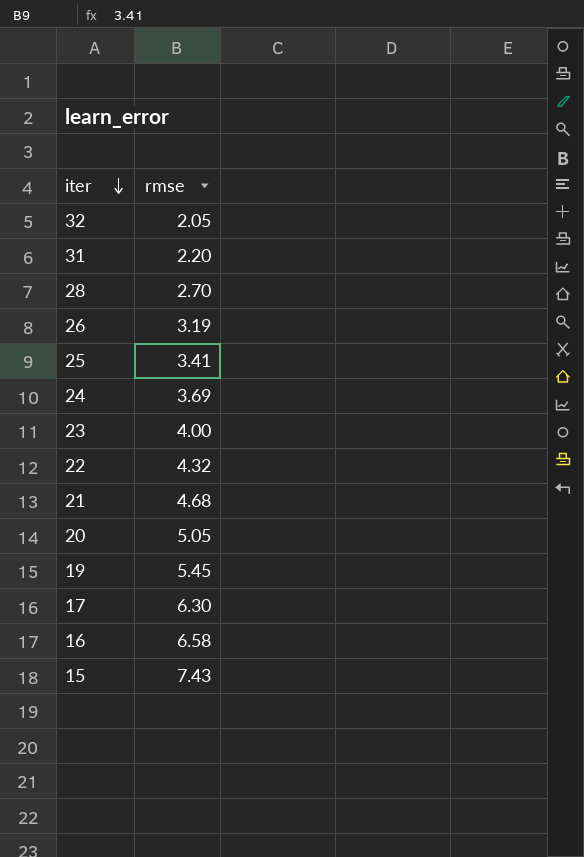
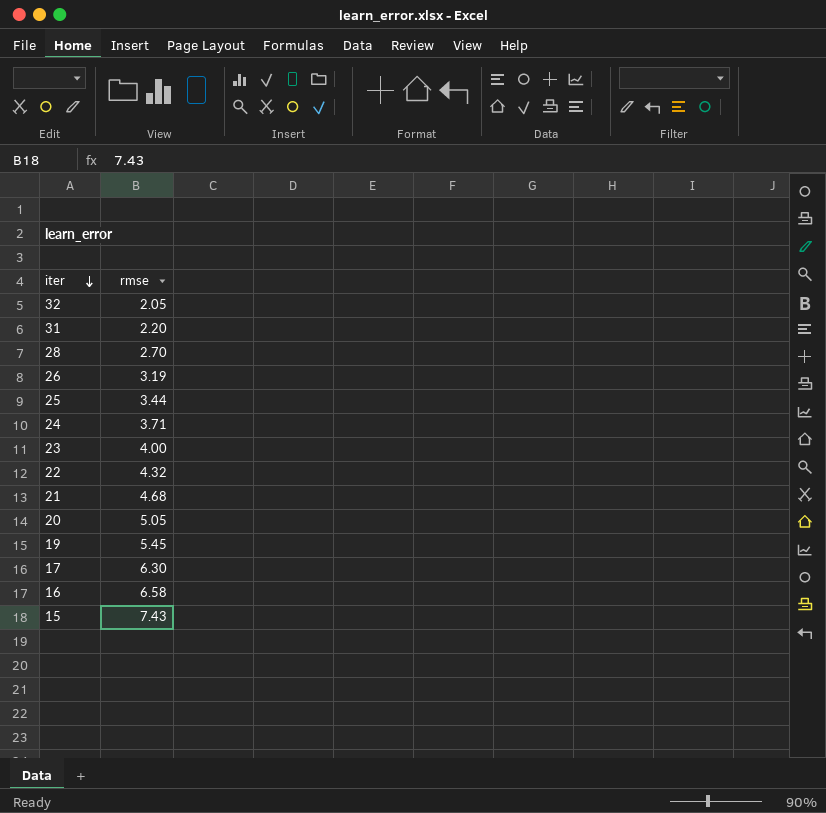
25 | rmse: 3.41 -> 3.44
24 | rmse: 3.69 -> 3.71

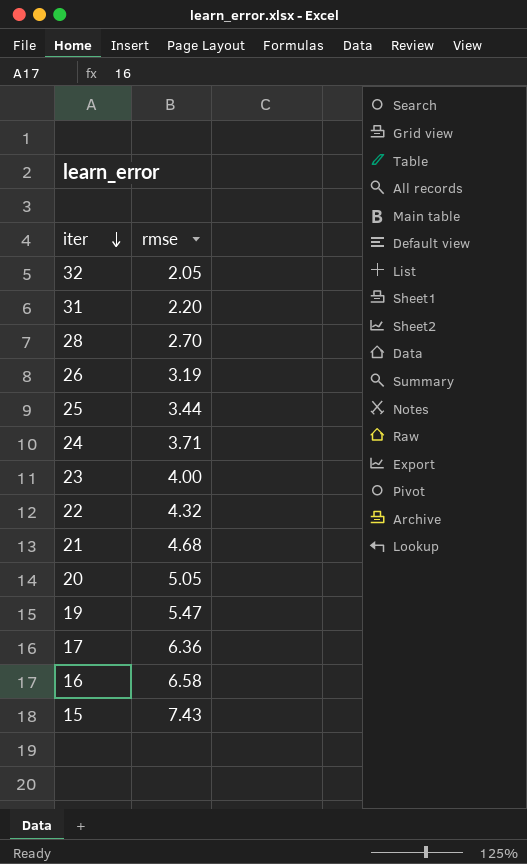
19 | rmse: 5.45 -> 5.47
17 | rmse: 6.30 -> 6.36

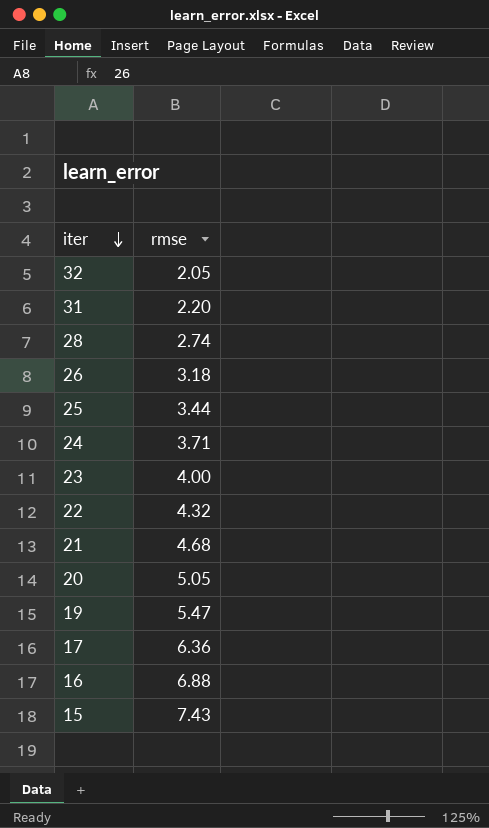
28 | rmse: 2.70 -> 2.74
26 | rmse: 3.19 -> 3.18
16 | rmse: 6.58 -> 6.88

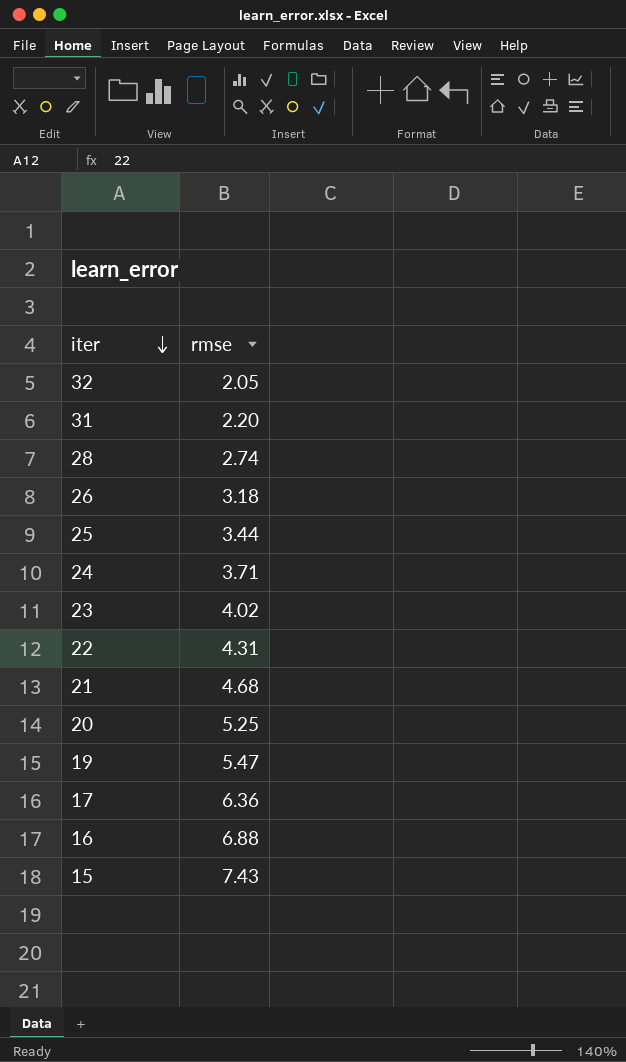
23 | rmse: 4.00 -> 4.02
22 | rmse: 4.32 -> 4.31
20 | rmse: 5.05 -> 5.25

